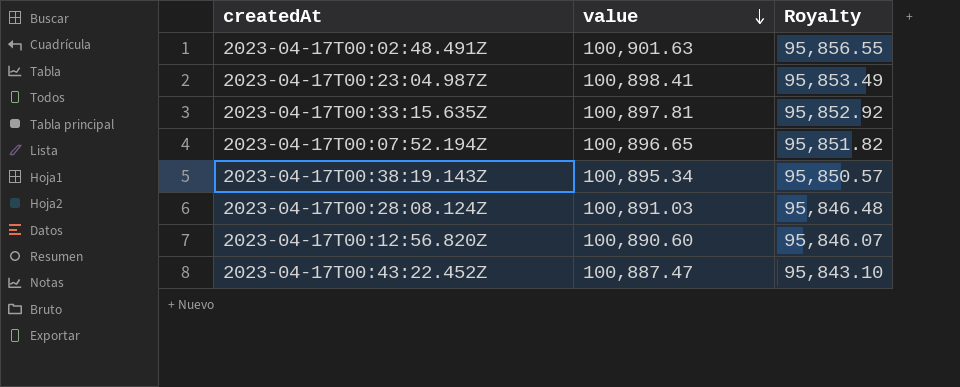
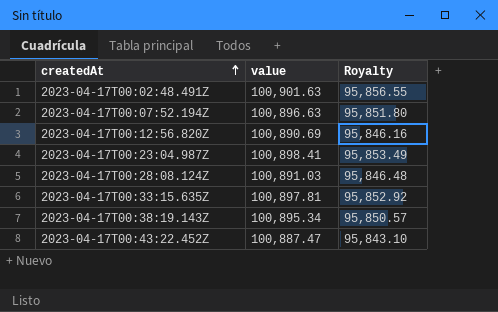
row order: value descending -> createdAt ascending
2023-04-17T00:07:52.194Z | value: 100,896.65 -> 100,896.63
2023-04-17T00:07:52.194Z | Royalty: 95,851.82 -> 95,851.80
2023-04-17T00:12:56.820Z | value: 100,890.60 -> 100,890.69
2023-04-17T00:12:56.820Z | Royalty: 95,846.07 -> 95,846.16

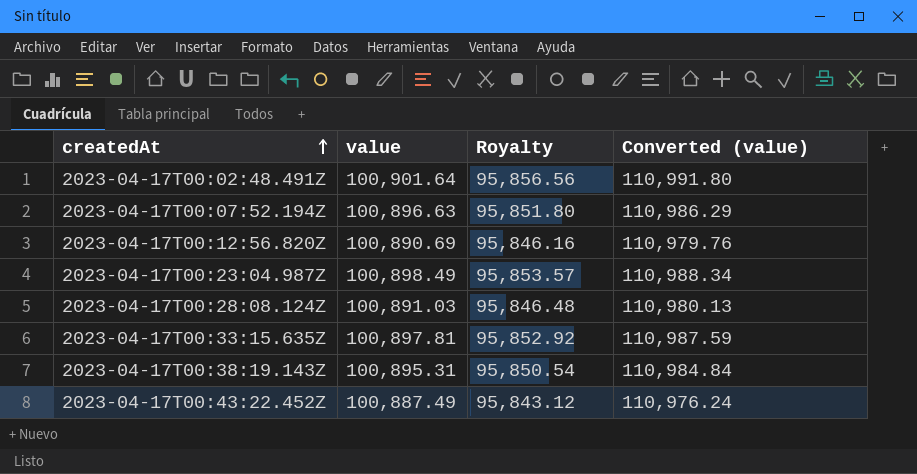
column Converted (value) | formula: none -> [value] * 1.1
2023-04-17T00:02:48.491Z | value: 100,901.63 -> 100,901.64
2023-04-17T00:02:48.491Z | Royalty: 95,856.55 -> 95,856.56
2023-04-17T00:23:04.987Z | value: 100,898.41 -> 100,898.49
2023-04-17T00:23:04.987Z | Royalty: 95,853.49 -> 95,853.57
2023-04-17T00:38:19.143Z | value: 100,895.34 -> 100,895.31
2023-04-17T00:38:19.143Z | Royalty: 95,850.57 -> 95,850.54
2023-04-17T00:43:22.452Z | value: 100,887.47 -> 100,887.49
2023-04-17T00:43:22.452Z | Royalty: 95,843.10 -> 95,843.12

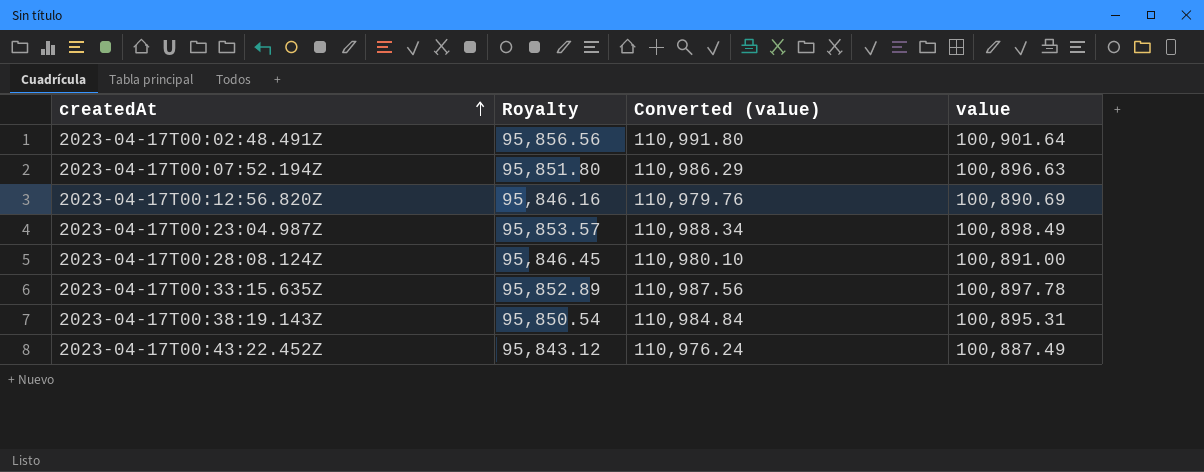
column value | position: 2 -> 4
2023-04-17T00:28:08.124Z | Royalty: 95,846.48 -> 95,846.45
2023-04-17T00:28:08.124Z | Converted (value): 110,980.13 -> 110,980.10
2023-04-17T00:28:08.124Z | value: 100,891.03 -> 100,891.00
2023-04-17T00:33:15.635Z | Royalty: 95,852.92 -> 95,852.89
2023-04-17T00:33:15.635Z | Converted (value): 110,987.59 -> 110,987.56
2023-04-17T00:33:15.635Z | value: 100,897.81 -> 100,897.78

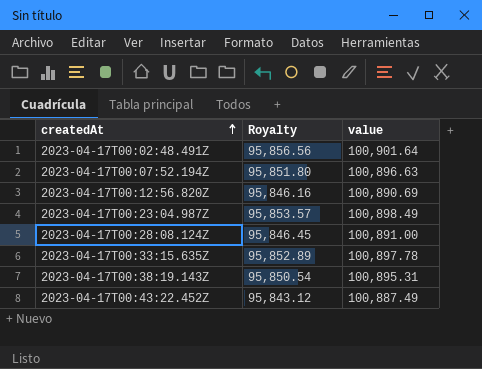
column Converted (value) | formula: [value] * 1.1 -> none

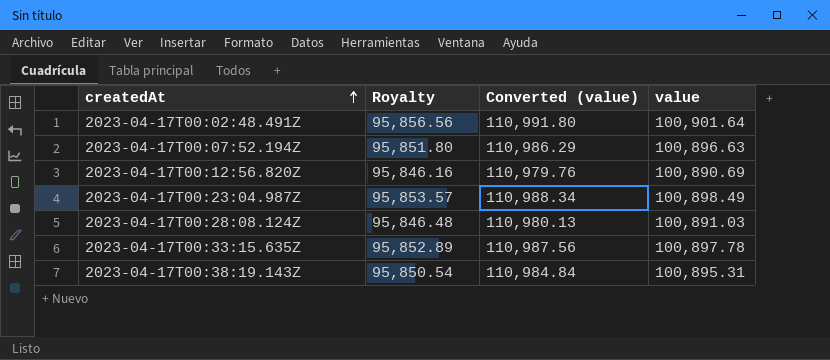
column Converted (value) | formula: none -> [value] * 1.1
row 2023-04-17T00:43:22.452Z: 95,843.12 | 100,887.49 -> none
2023-04-17T00:28:08.124Z | Royalty: 95,846.45 -> 95,846.48
2023-04-17T00:28:08.124Z | value: 100,891.00 -> 100,891.03

